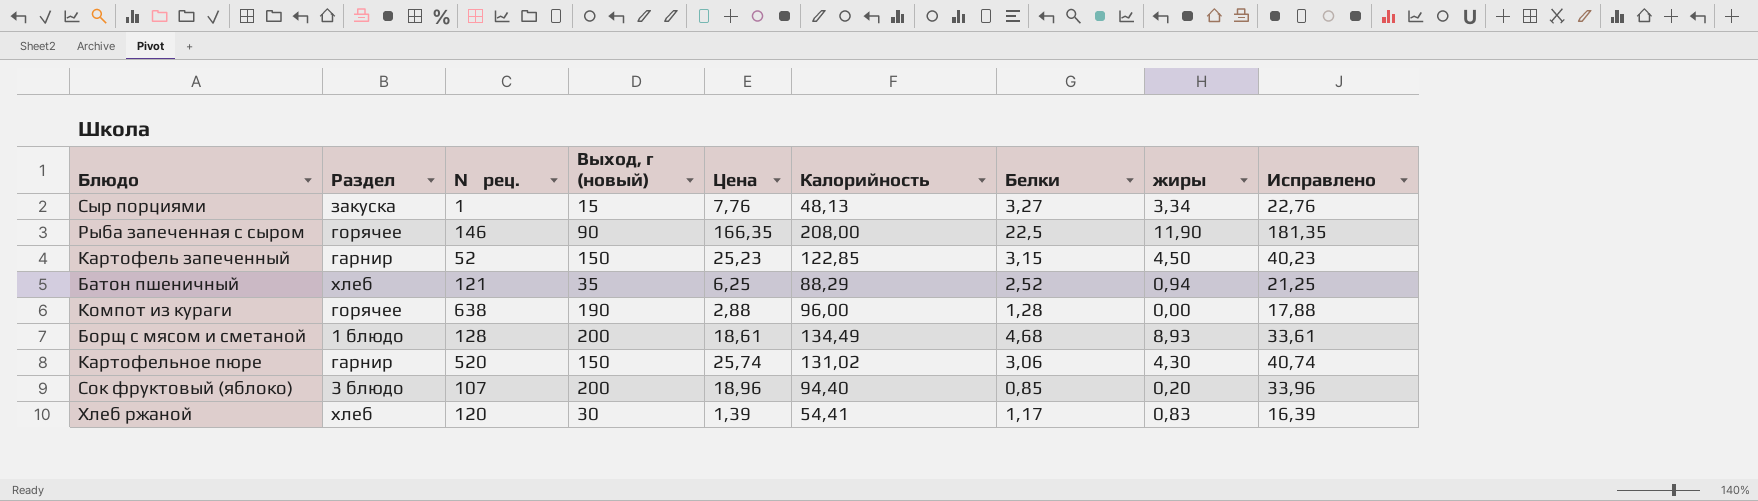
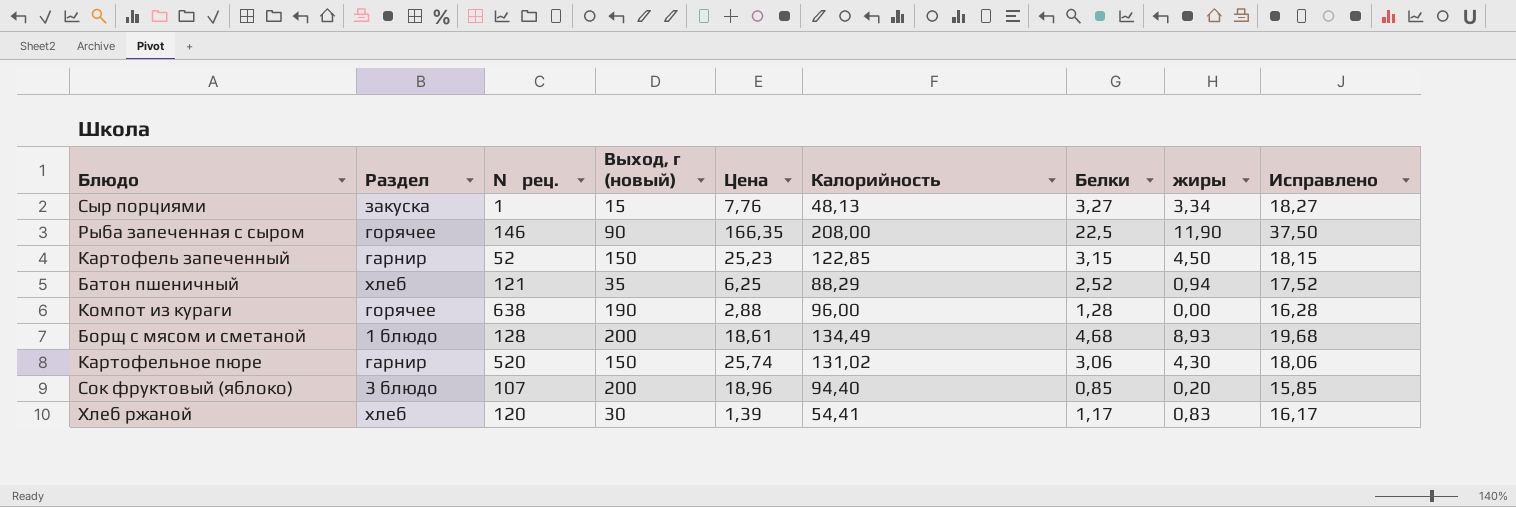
column Исправлено | formula: [Цена] + 15 -> [Белки] + 15

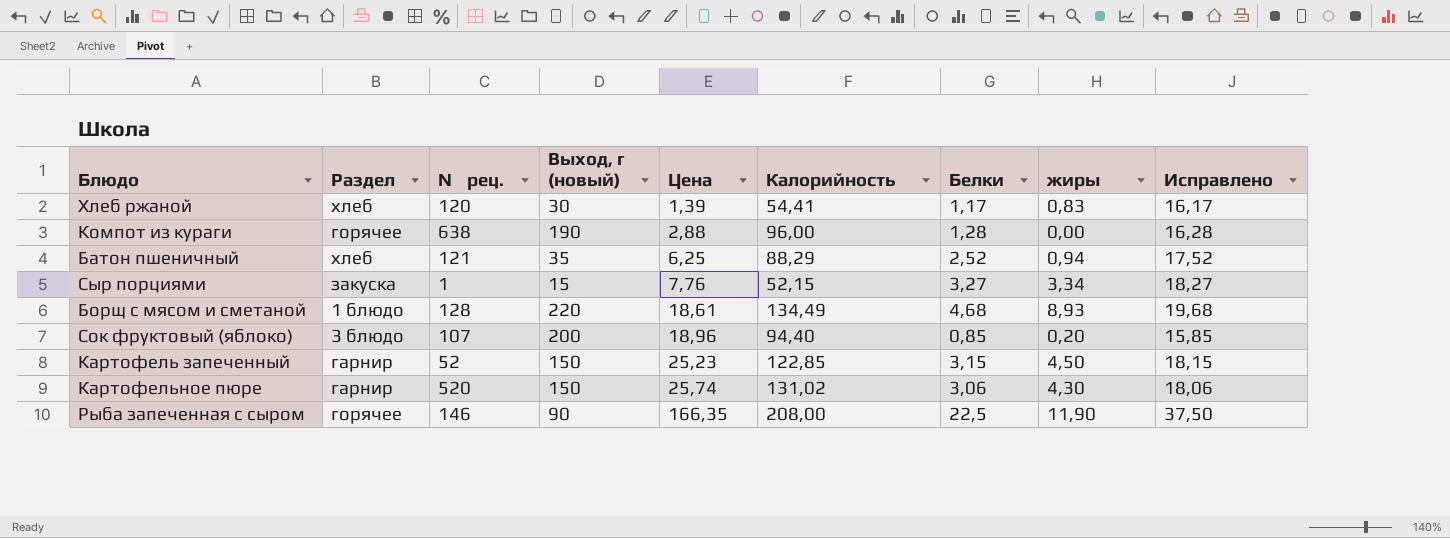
row order: none -> Цена ascending
Сыр порциями | Калорийность: 48,13 -> 52,15
Борщ с мясом и сметаной | Выход, г (новый): 200 -> 220

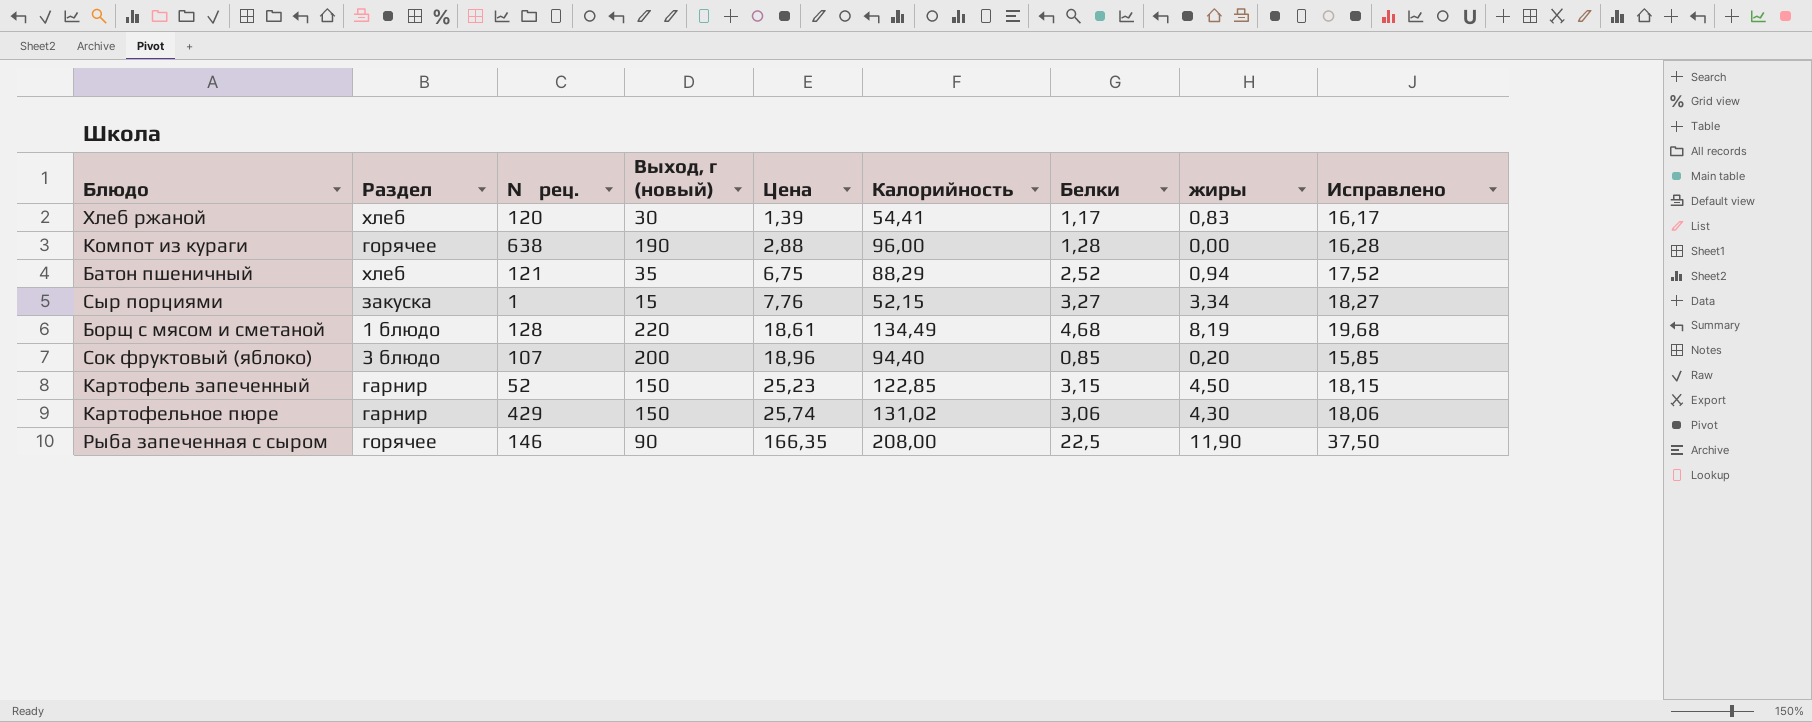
Батон пшеничный | Цена: 6,25 -> 6,75
Борщ с мясом и сметаной | жиры: 8,93 -> 8,19
Картофельное пюре | № рец.: 520 -> 429

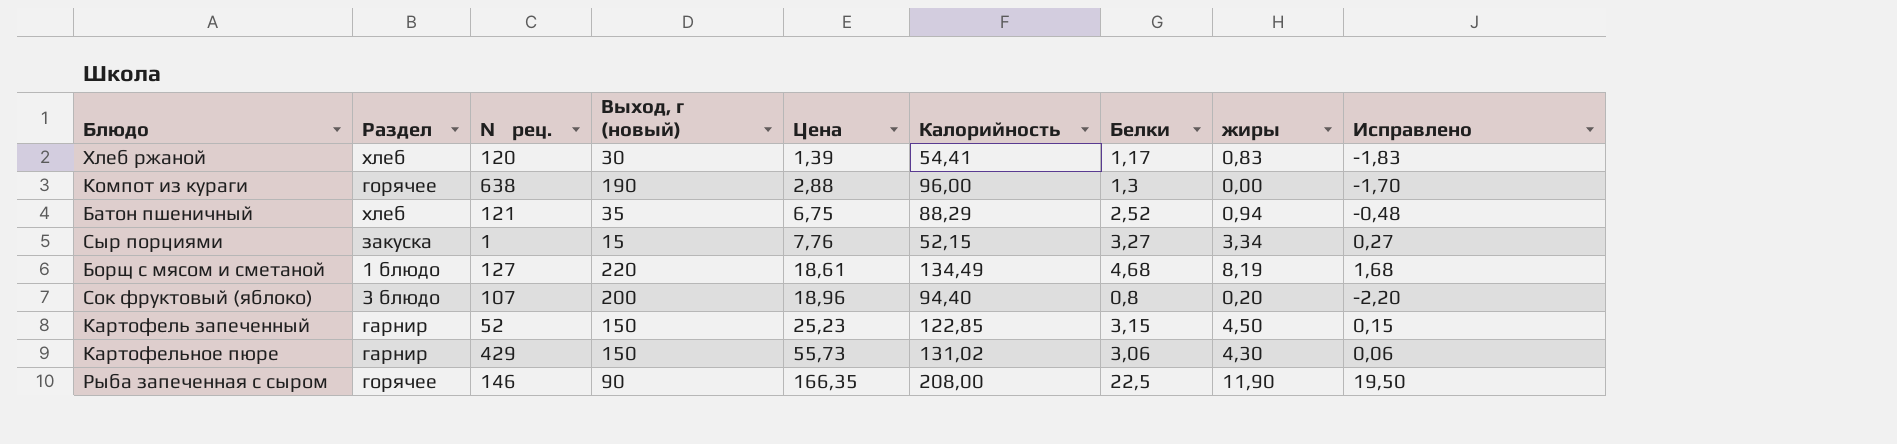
column Исправлено | formula: [Белки] + 15 -> [Белки] - 3
Компот из кураги | Белки: 1,28 -> 1,3
Борщ с мясом и сметаной | № рец.: 128 -> 127
Сок фруктовый (яблоко) | Белки: 0,85 -> 0,8
Картофельное пюре | Цена: 25,74 -> 55,73

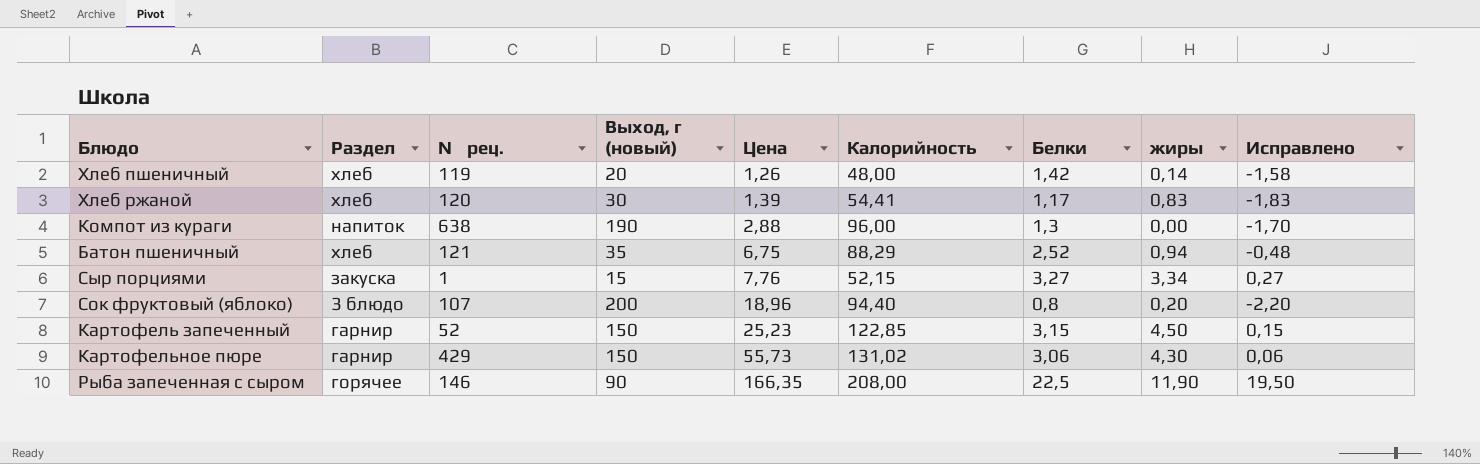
row Борщ с мясом и сметаной: 1 блюдо | 127 | 220 | 18,61 | 134,49 | 4,68 | 8,19 | 1,68 -> none
row Хлеб пшеничный: none -> хлеб | 119 | 20 | 1,26 | 48,00 | 1,42 | 0,14 | -1,58
Компот из кураги | Раздел: горячее -> напиток

